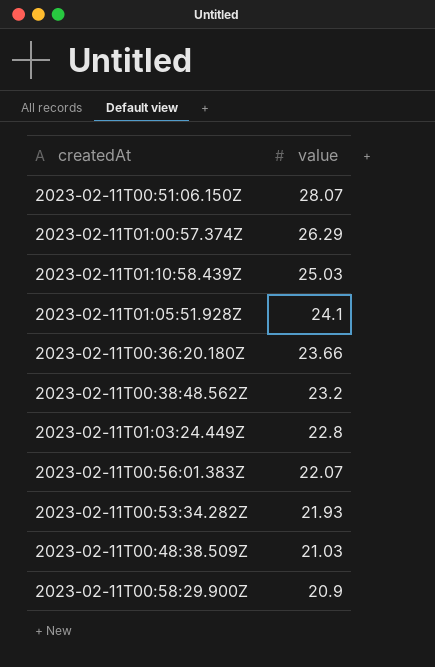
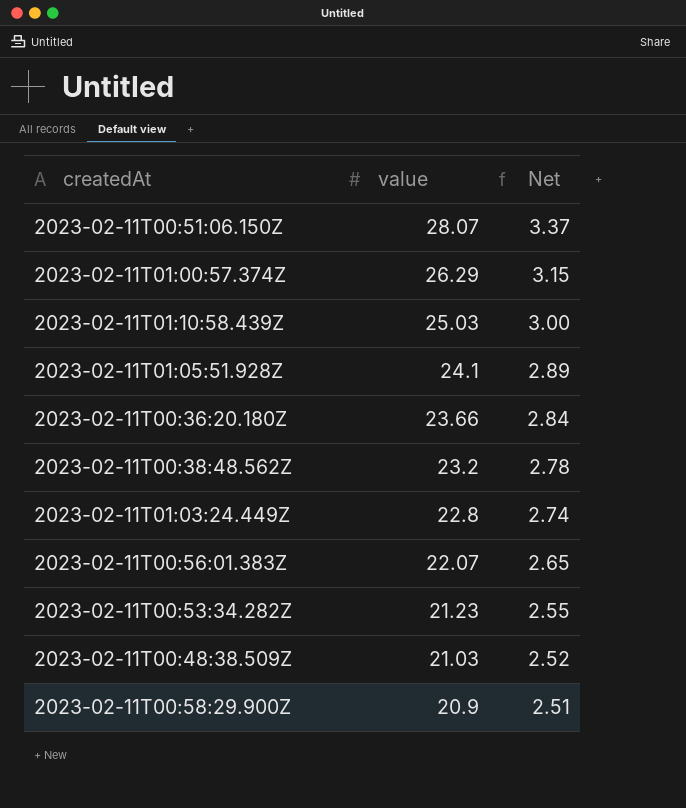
column Net | formula: none -> [value] * 0.12
2023-02-11T00:53:34.282Z | value: 21.93 -> 21.23

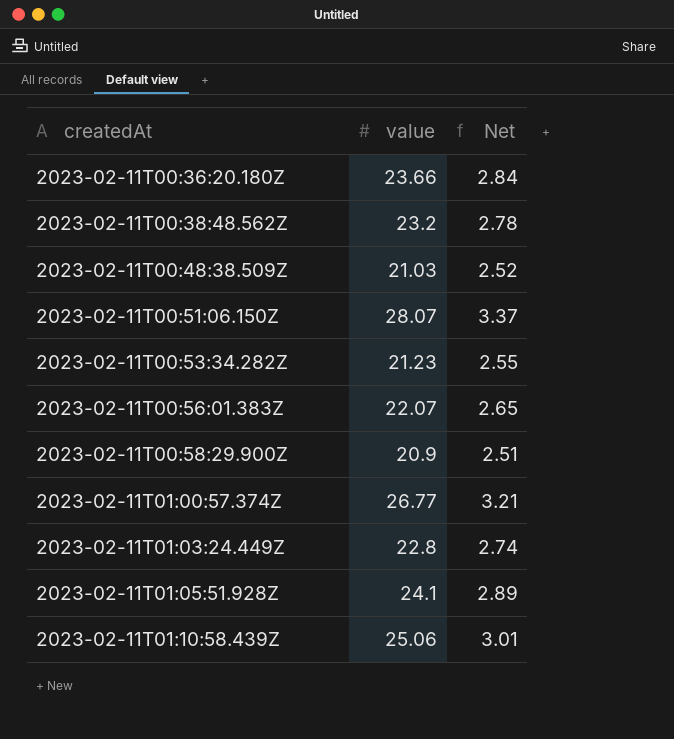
row order: value descending -> createdAt ascending
2023-02-11T01:00:57.374Z | value: 26.29 -> 26.77
2023-02-11T01:00:57.374Z | Net: 3.15 -> 3.21
2023-02-11T01:10:58.439Z | value: 25.03 -> 25.06
2023-02-11T01:10:58.439Z | Net: 3.00 -> 3.01

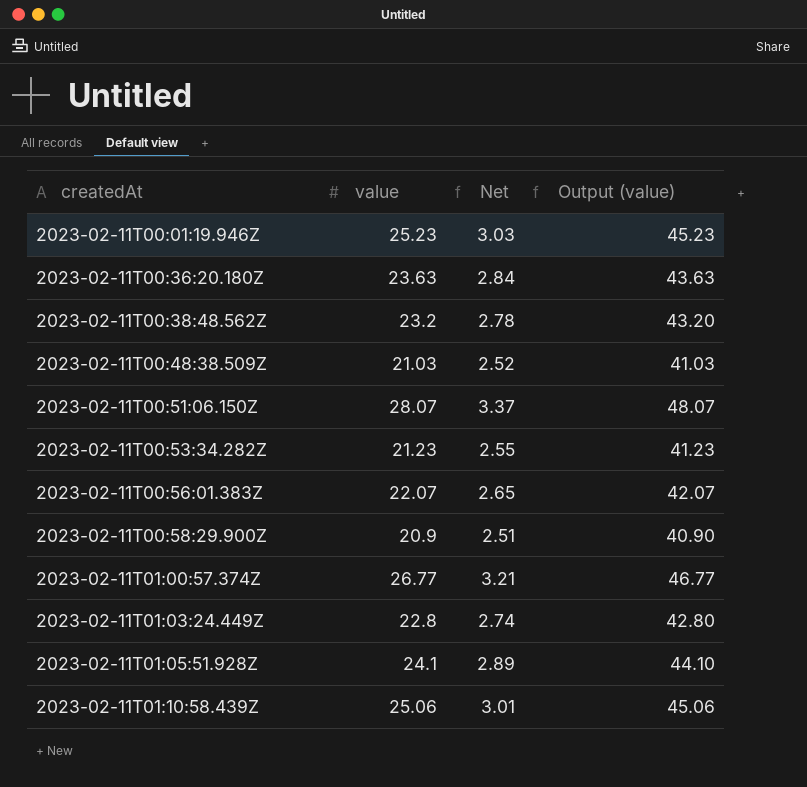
column Output (value) | formula: none -> [value] + 20
row 2023-02-11T00:01:19.946Z: none -> 25.23 | 3.03 | 45.23
2023-02-11T00:36:20.180Z | value: 23.66 -> 23.63

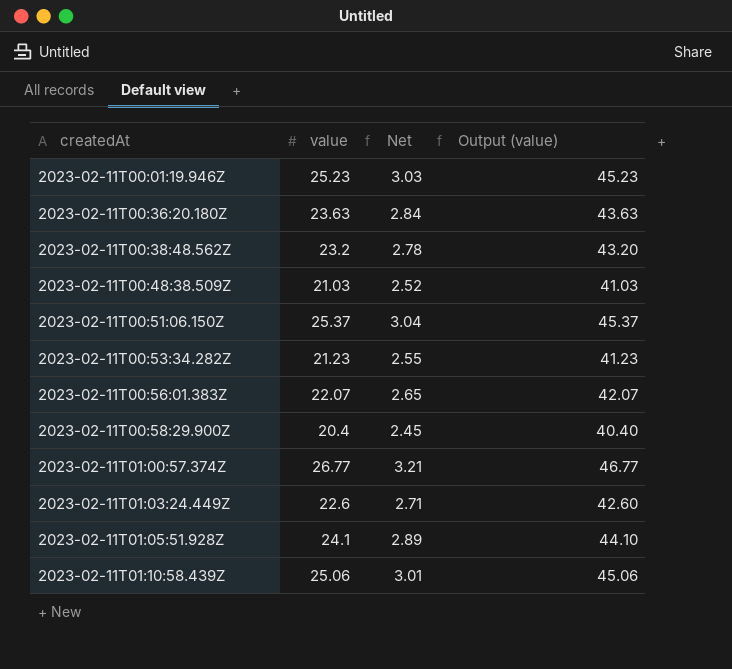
2023-02-11T00:51:06.150Z | value: 28.07 -> 25.37
2023-02-11T00:51:06.150Z | Net: 3.37 -> 3.04
2023-02-11T00:51:06.150Z | Output (value): 48.07 -> 45.37
2023-02-11T00:58:29.900Z | value: 20.9 -> 20.4
2023-02-11T00:58:29.900Z | Net: 2.51 -> 2.45
2023-02-11T00:58:29.900Z | Output (value): 40.90 -> 40.40
2023-02-11T01:03:24.449Z | value: 22.8 -> 22.6
2023-02-11T01:03:24.449Z | Net: 2.74 -> 2.71
2023-02-11T01:03:24.449Z | Output (value): 42.80 -> 42.60

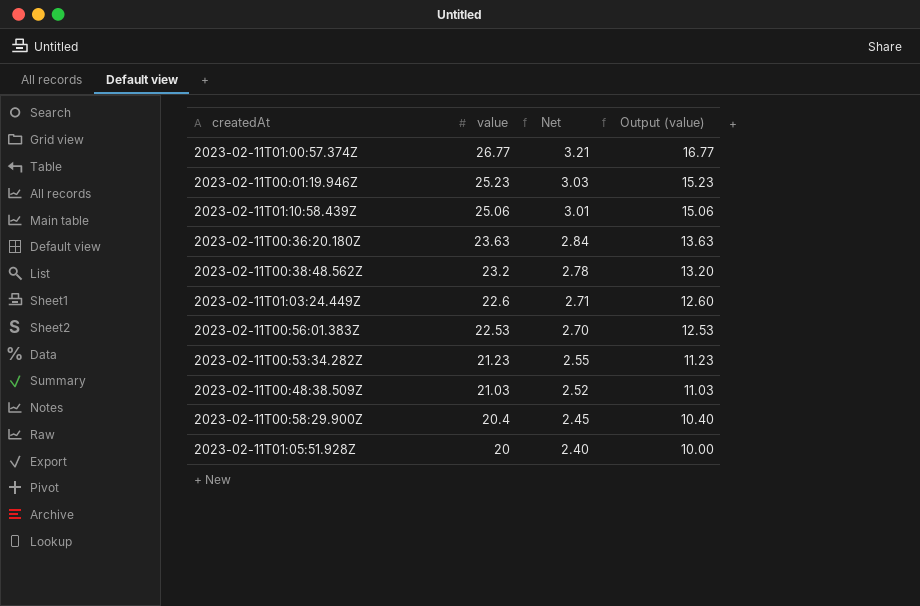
row order: createdAt ascending -> value descending
column Output (value) | formula: [value] + 20 -> [value] - 10
row 2023-02-11T00:51:06.150Z: 25.37 | 3.04 | 45.37 -> none
2023-02-11T00:56:01.383Z | value: 22.07 -> 22.53
2023-02-11T00:56:01.383Z | Net: 2.65 -> 2.70
2023-02-11T01:05:51.928Z | value: 24.1 -> 20
2023-02-11T01:05:51.928Z | Net: 2.89 -> 2.40

